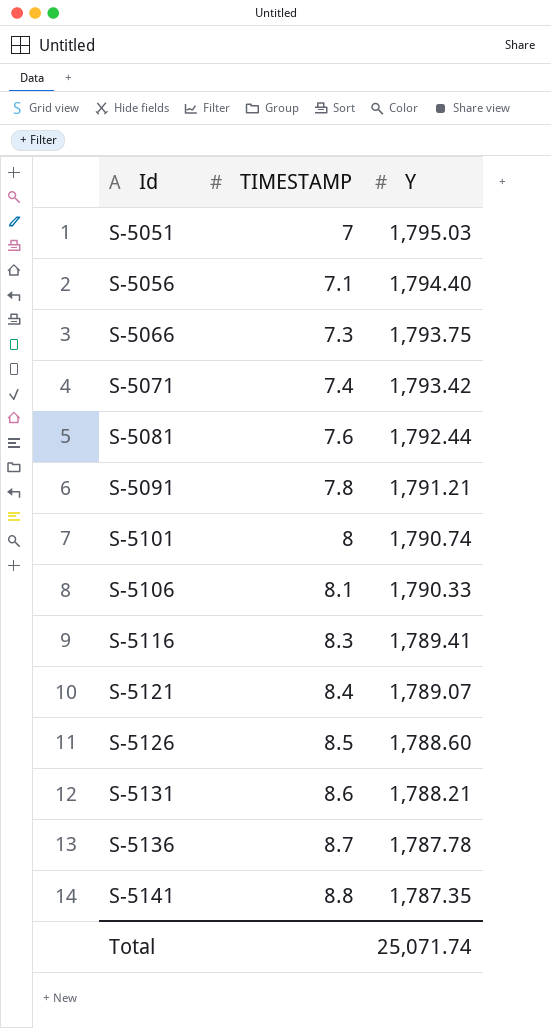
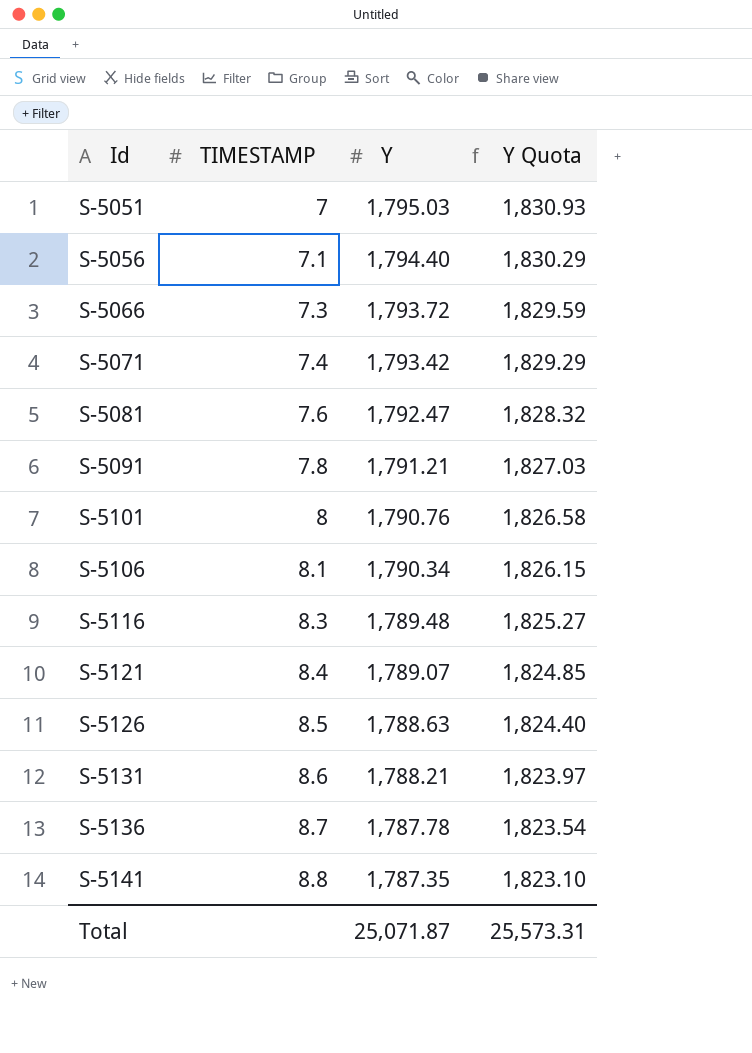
column Y Quota | formula: none -> [Y] * 1.02
S-5066 | Y: 1,793.75 -> 1,793.72
S-5081 | Y: 1,792.44 -> 1,792.47
S-5101 | Y: 1,790.74 -> 1,790.76
S-5106 | Y: 1,790.33 -> 1,790.34
S-5116 | Y: 1,789.41 -> 1,789.48
S-5126 | Y: 1,788.60 -> 1,788.63
Total | Y: 25,071.74 -> 25,071.87

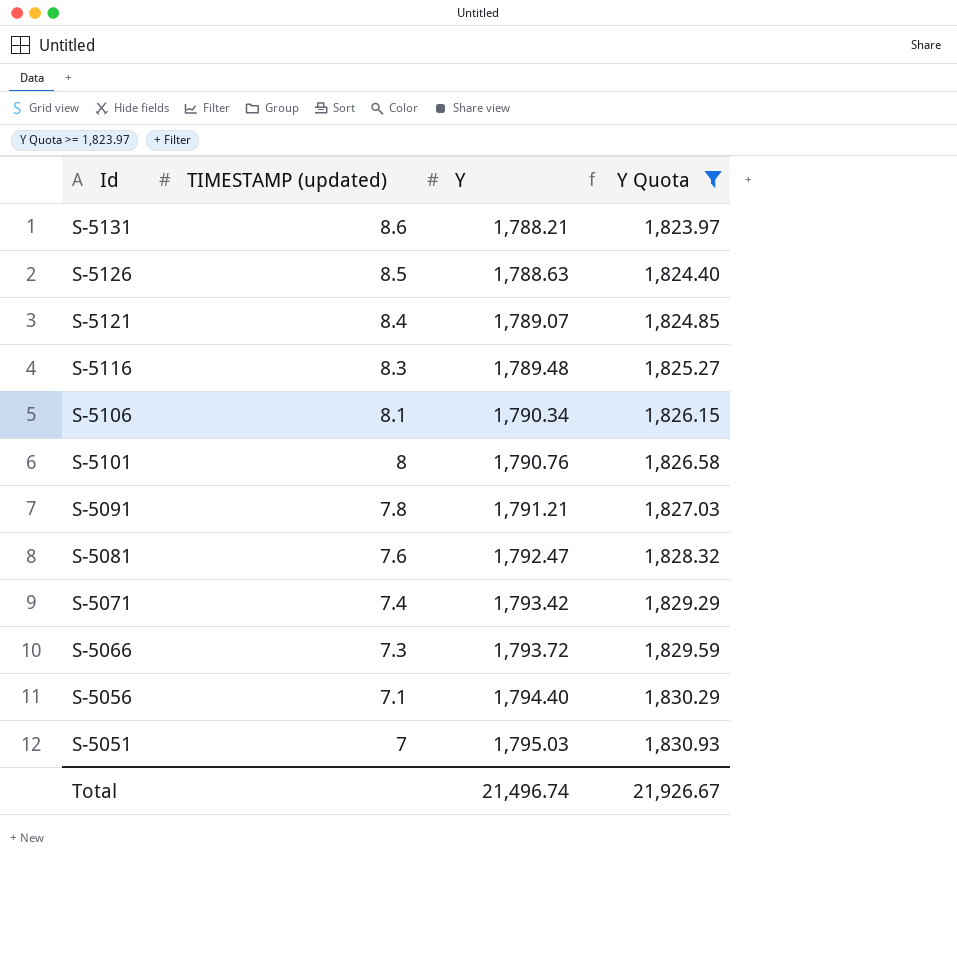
filter: none -> Y Quota >= 1,823.97
row order: Id ascending -> Id descending
column name: TIMESTAMP -> TIMESTAMP (updated)
Total | Y: 25,071.87 -> 21,496.74
Total | Y Quota: 25,573.31 -> 21,926.67

